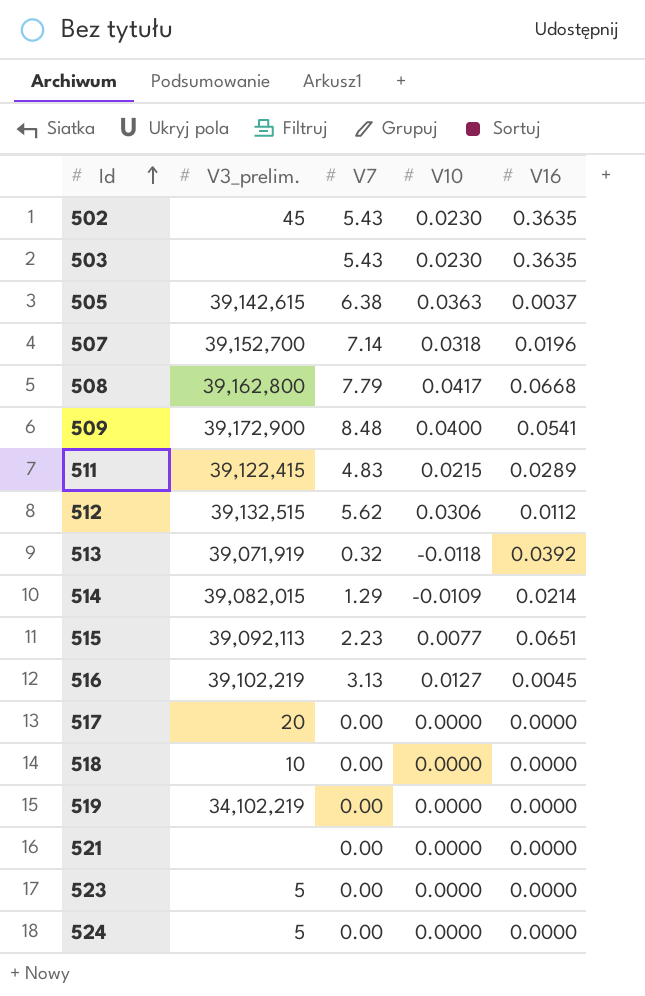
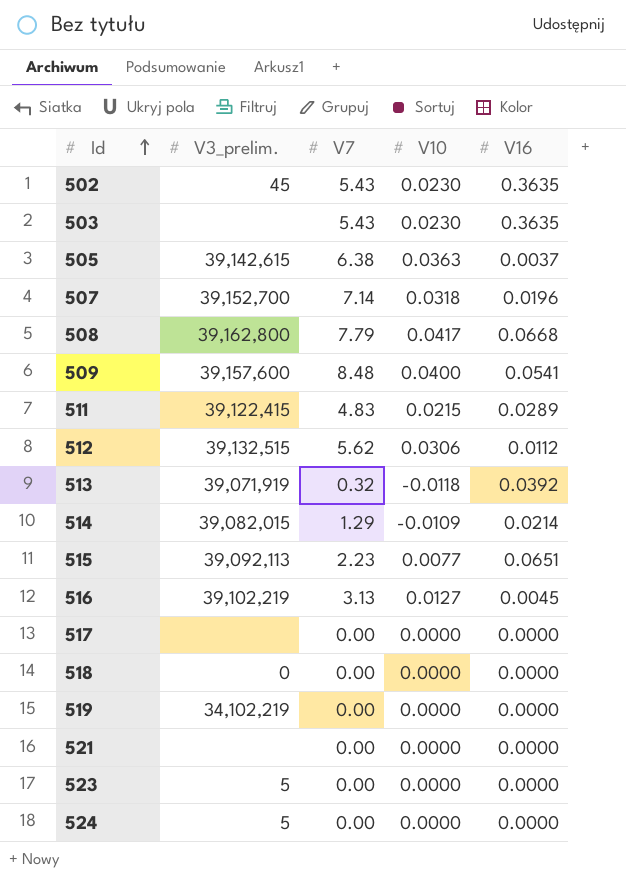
509 | V3_prelim.: 39,172,900 -> 39,157,600
517 | V3_prelim.: 20 -> none
518 | V3_prelim.: 10 -> 0

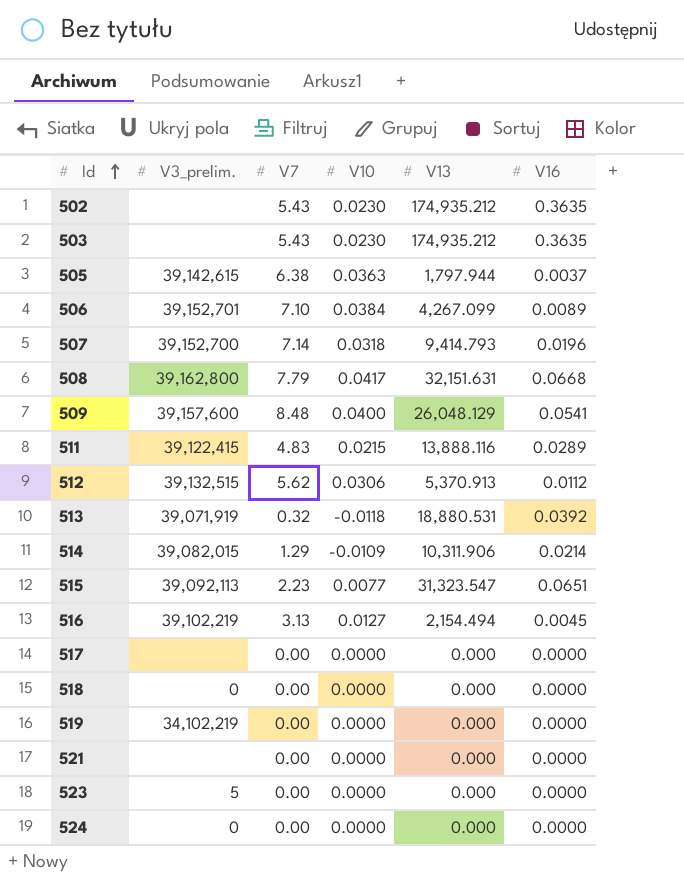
column V13 | position: none -> 5
502 | V3_prelim.: 45 -> none
row 506: none -> 39,152,701 | 7.10 | 0.0384 | 4,267.099 | 0.0089
524 | V3_prelim.: 5 -> 0

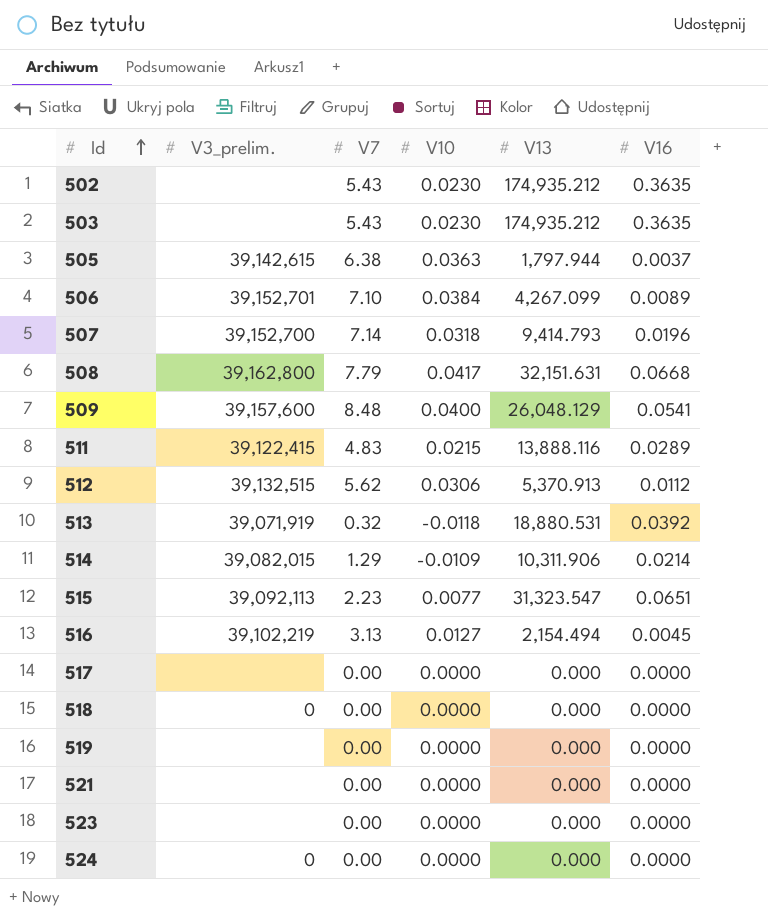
519 | V3_prelim.: 34,102,219 -> none
523 | V3_prelim.: 5 -> none

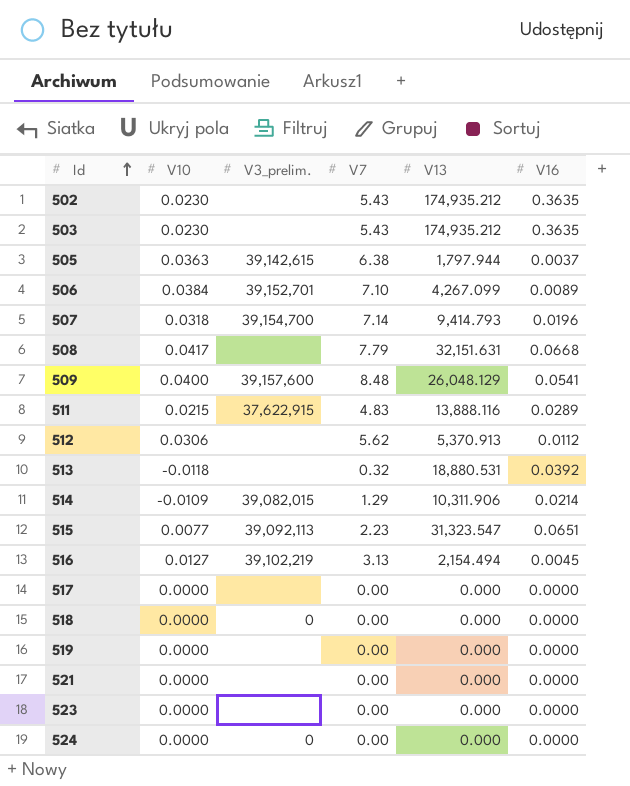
column V10 | position: 4 -> 2
507 | V3_prelim.: 39,152,700 -> 39,154,700
508 | V3_prelim.: 39,162,800 -> none
511 | V3_prelim.: 39,122,415 -> 37,622,915
512 | V3_prelim.: 39,132,515 -> none
513 | V3_prelim.: 39,071,919 -> none

